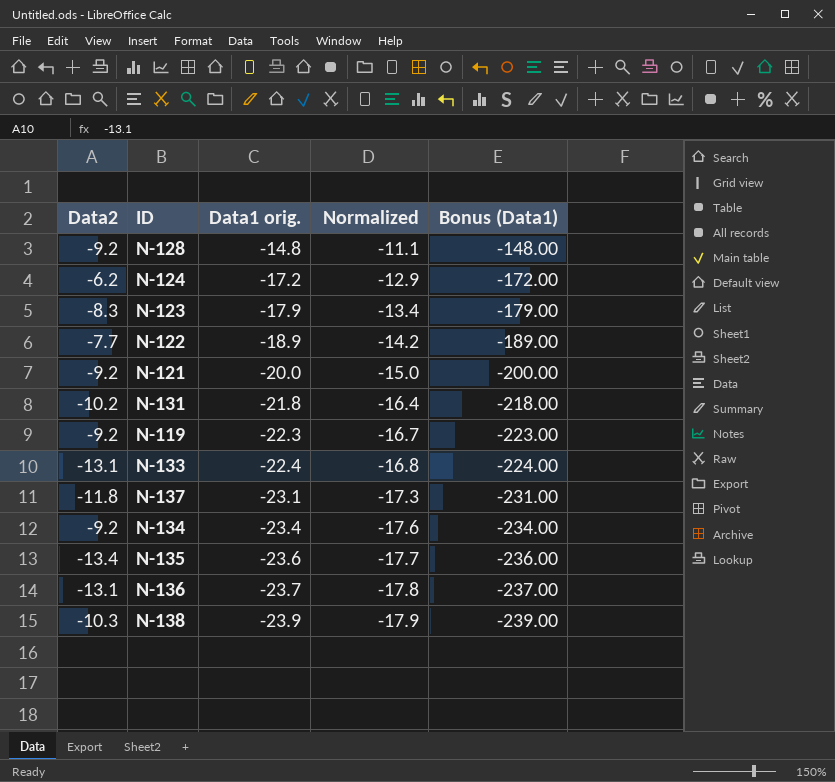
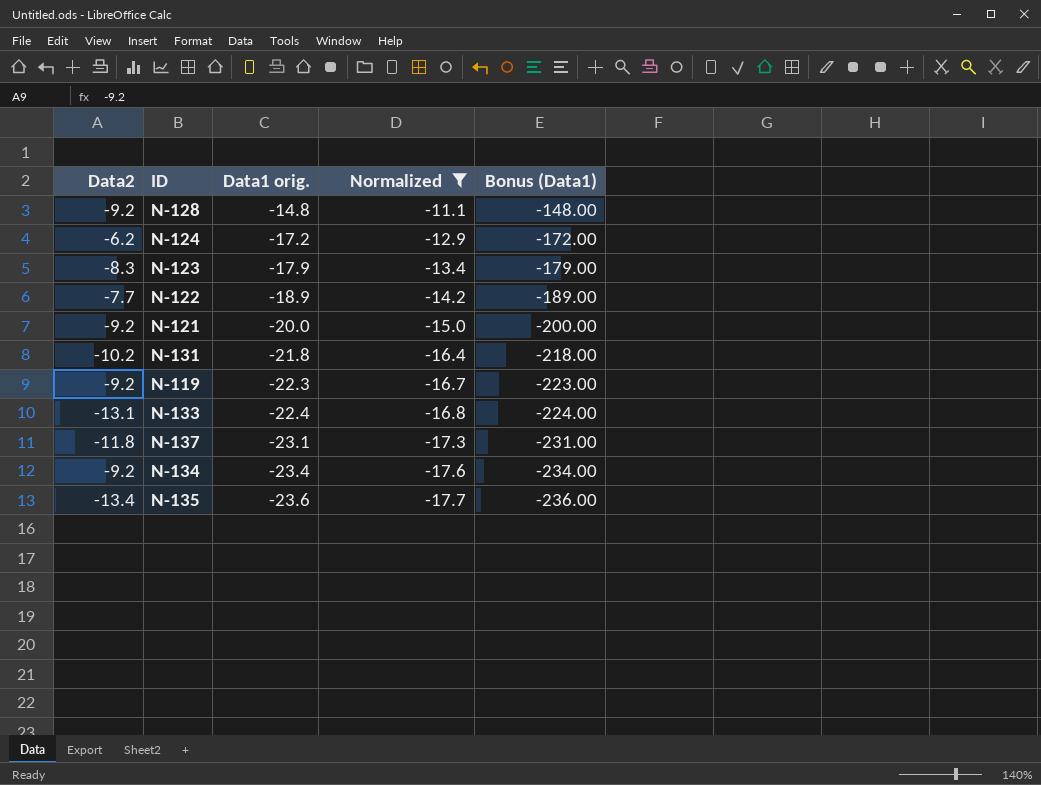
filter: none -> Normalized >= -17.7

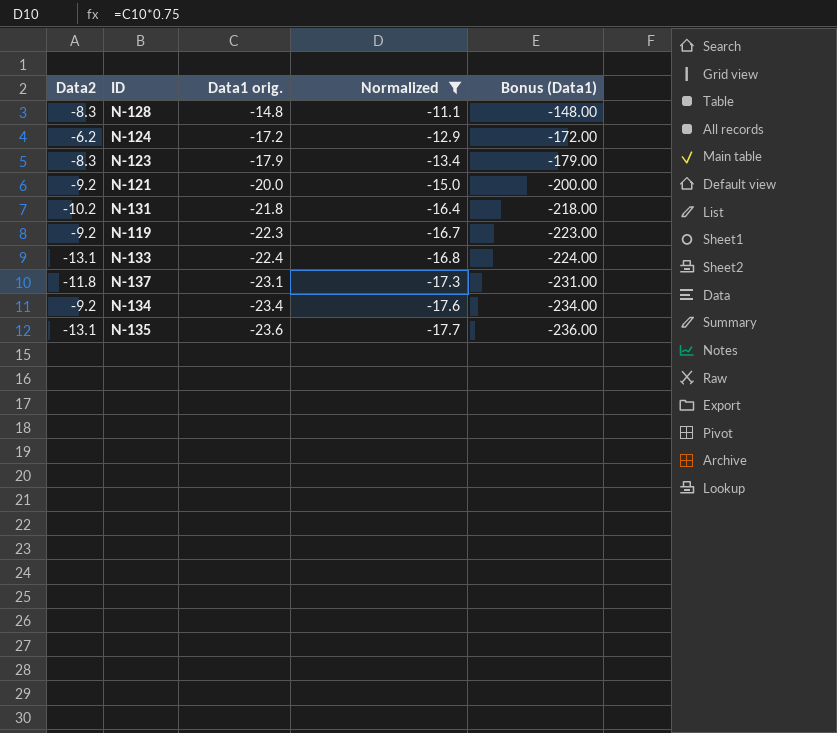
row N-122: -7.7 | -18.9 | -14.2 | -189.00 -> none
N-128 | Data2: -9.2 -> -8.3
N-135 | Data2: -13.4 -> -13.1

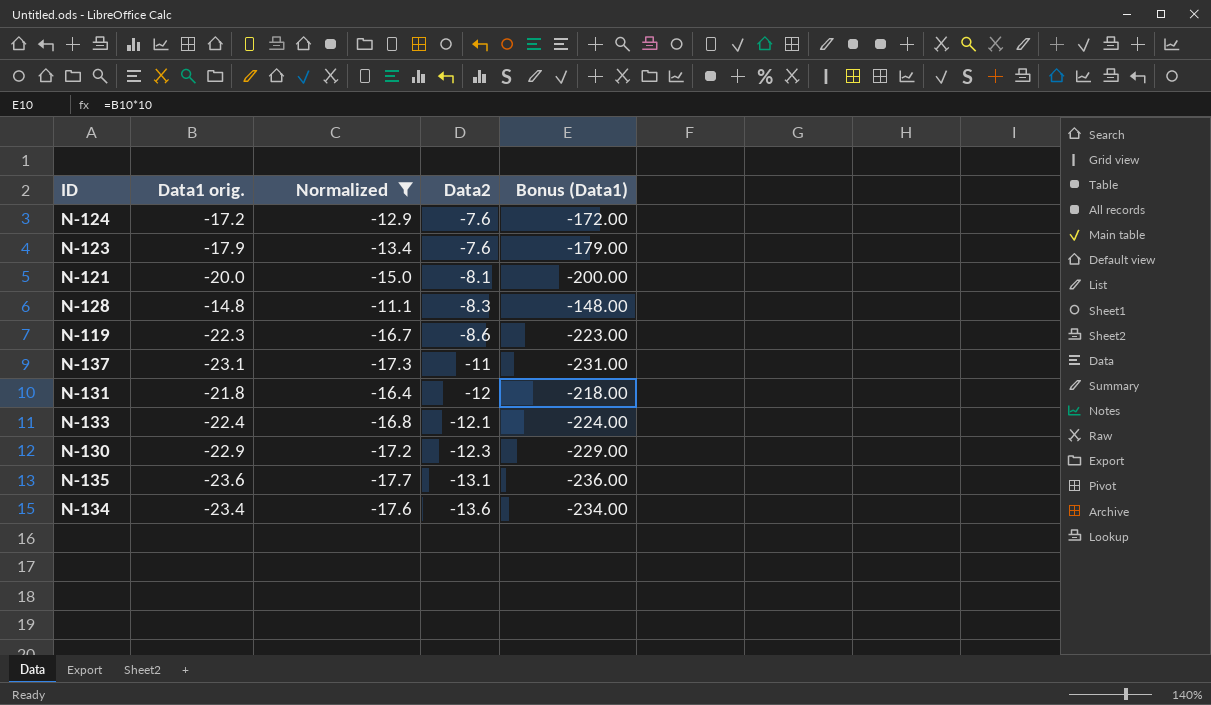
row order: Data1 orig. descending -> Data2 descending
column Data2 | position: 1 -> 4
N-124 | Data2: -6.2 -> -7.6
N-123 | Data2: -8.3 -> -7.6
N-121 | Data2: -9.2 -> -8.1
N-119 | Data2: -9.2 -> -8.6
N-137 | Data2: -11.8 -> -11
N-131 | Data2: -10.2 -> -12
N-133 | Data2: -13.1 -> -12.1
row N-130: none -> -22.9 | -17.2 | -12.3 | -229.00
N-134 | Data2: -9.2 -> -13.6

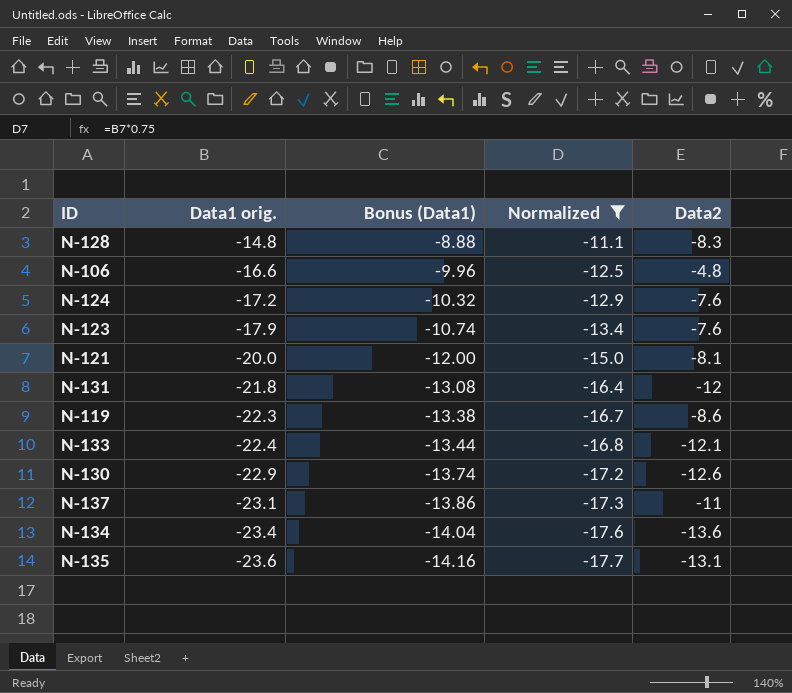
row order: Data2 descending -> Data1 orig. descending
column Bonus (Data1) | formula: [Data1 orig.] * 10 -> [Data1 orig.] * 0.6
column Bonus (Data1) | position: 5 -> 3
row N-106: none -> -16.6 | -9.96 | -12.5 | -4.8
N-130 | Data2: -12.3 -> -12.6

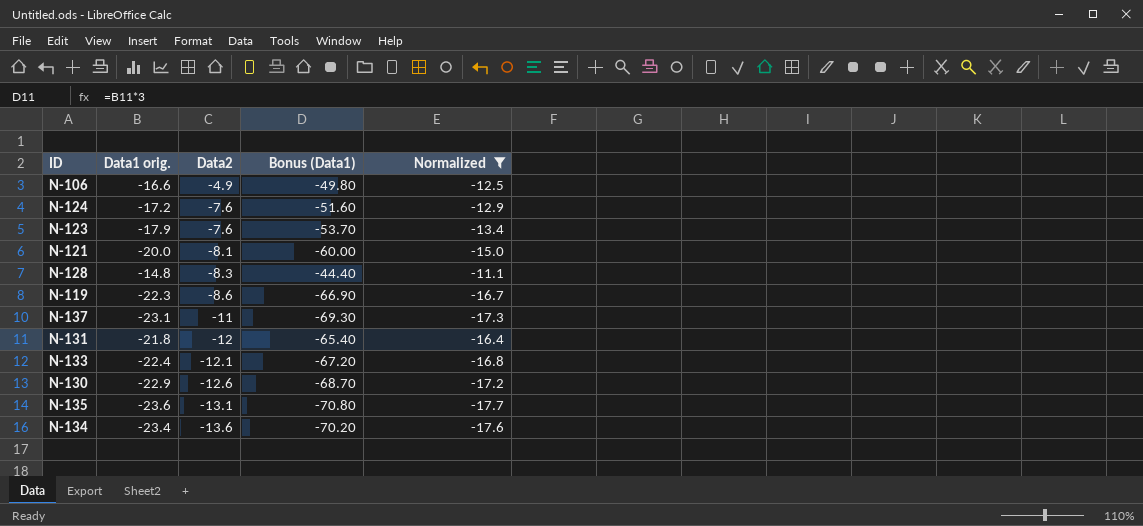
row order: Data1 orig. descending -> Data2 descending
column Data2 | position: 5 -> 3
column Bonus (Data1) | formula: [Data1 orig.] * 0.6 -> [Data1 orig.] * 3
N-106 | Data2: -4.8 -> -4.9

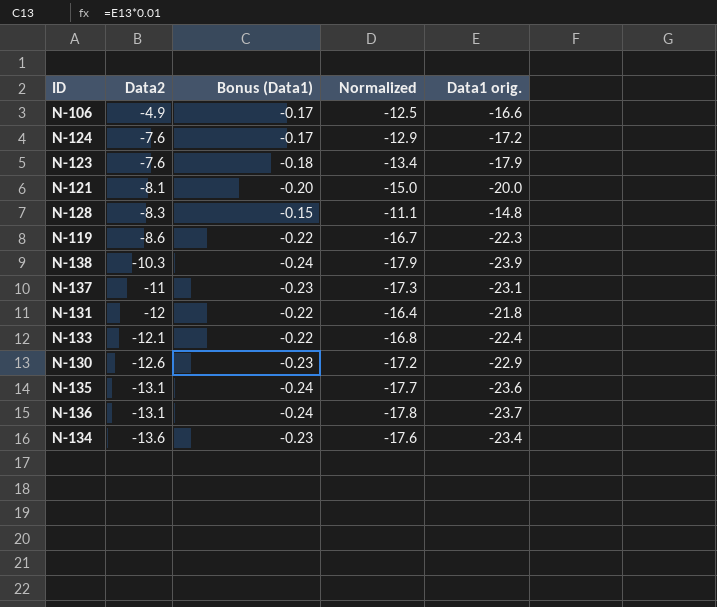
filter: Normalized >= -17.7 -> none
column Bonus (Data1) | formula: [Data1 orig.] * 3 -> [Data1 orig.] * 0.01
column Data1 orig. | position: 2 -> 5

